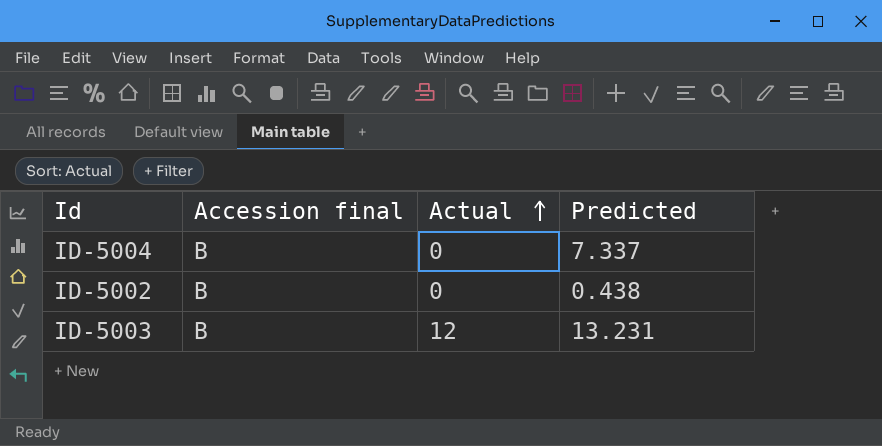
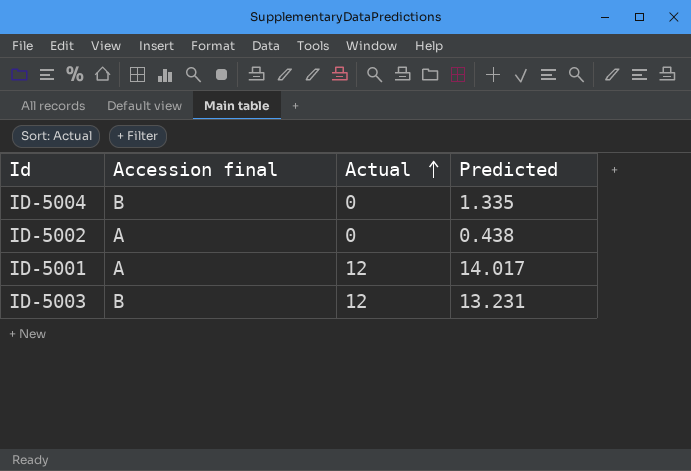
ID-5004 | Predicted: 7.337 -> 1.335
ID-5002 | Accession final: B -> A
row ID-5001: none -> A | 12 | 14.017

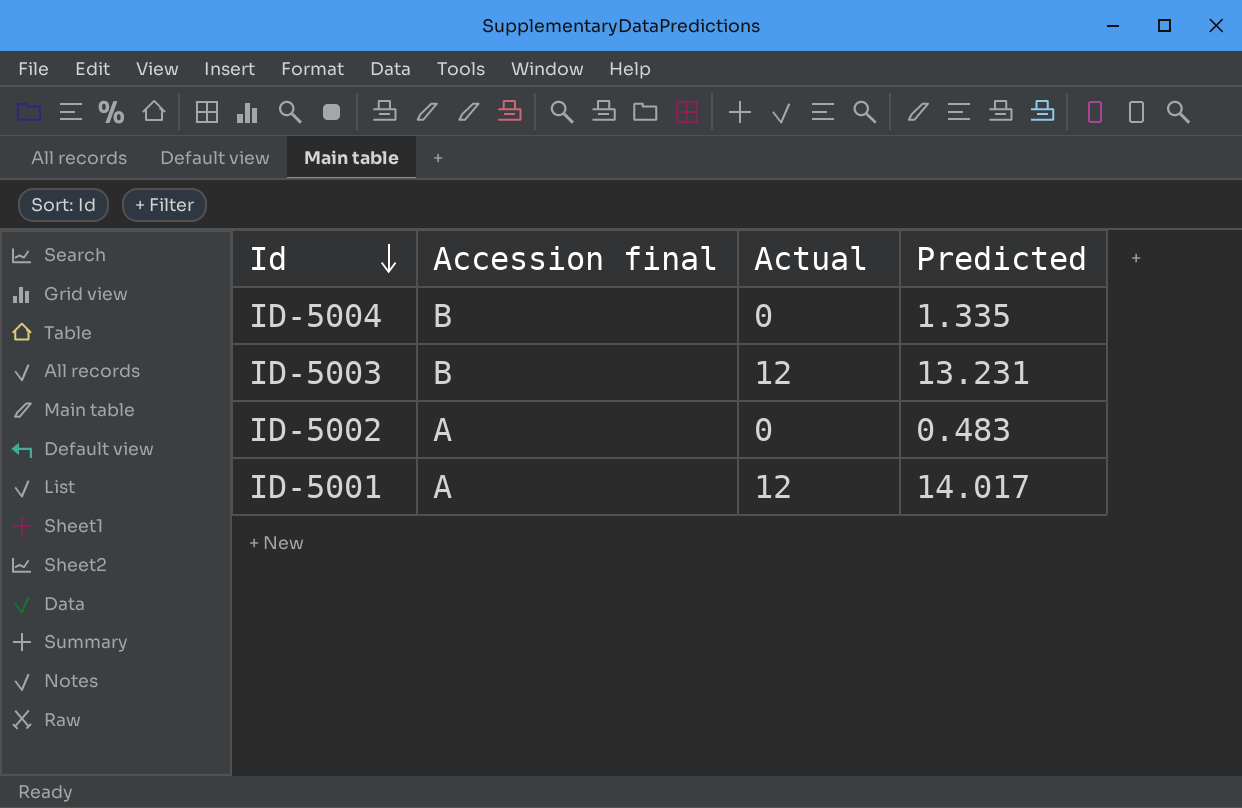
row order: Actual ascending -> Id descending
ID-5002 | Predicted: 0.438 -> 0.483

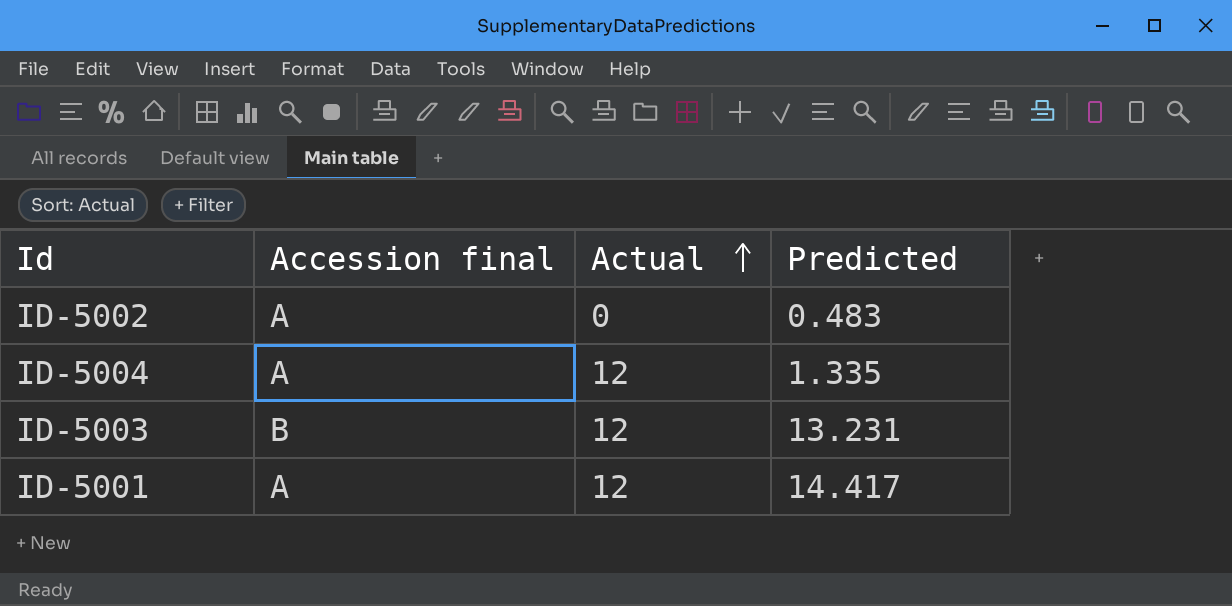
row order: Id descending -> Actual ascending
ID-5004 | Accession final: B -> A
ID-5004 | Actual: 0 -> 12
ID-5001 | Predicted: 14.017 -> 14.417

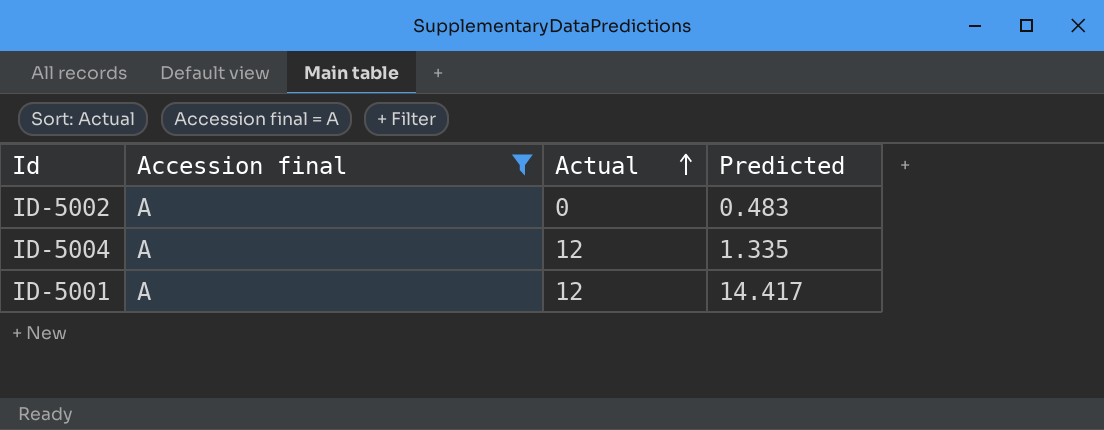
filter: none -> Accession final = A

